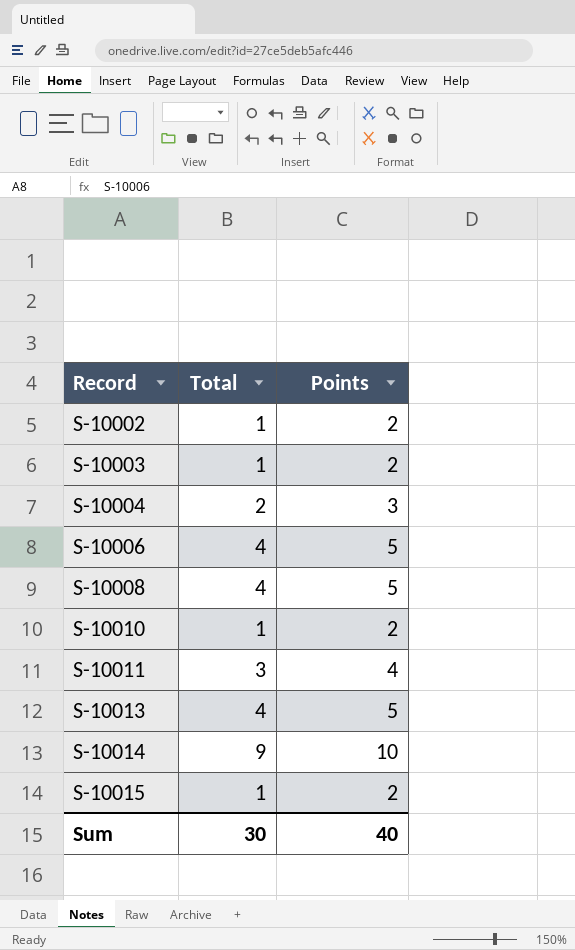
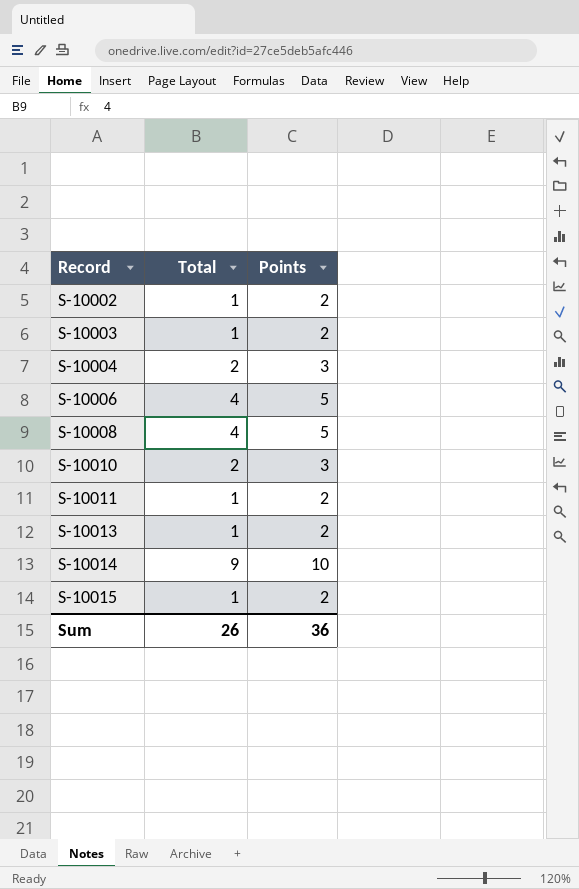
S-10010 | Total: 1 -> 2
S-10010 | Points: 2 -> 3
S-10011 | Total: 3 -> 1
S-10011 | Points: 4 -> 2
S-10013 | Total: 4 -> 1
S-10013 | Points: 5 -> 2
Sum | Total: 30 -> 26
Sum | Points: 40 -> 36

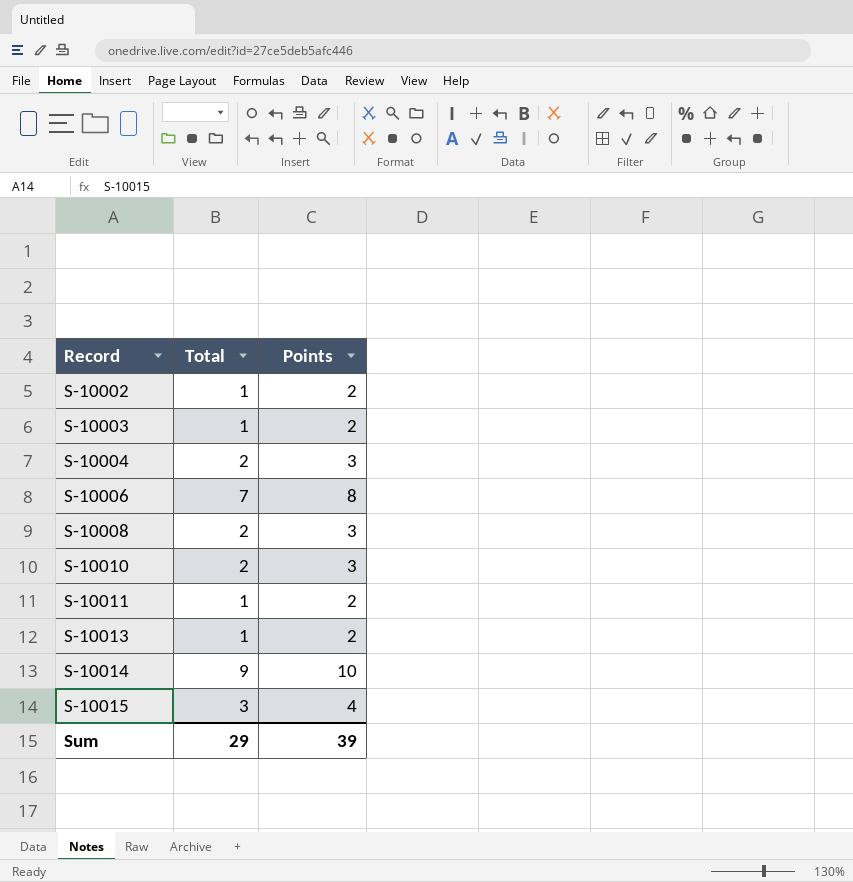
S-10006 | Total: 4 -> 7
S-10006 | Points: 5 -> 8
S-10008 | Total: 4 -> 2
S-10008 | Points: 5 -> 3
S-10015 | Total: 1 -> 3
S-10015 | Points: 2 -> 4
Sum | Total: 26 -> 29
Sum | Points: 36 -> 39

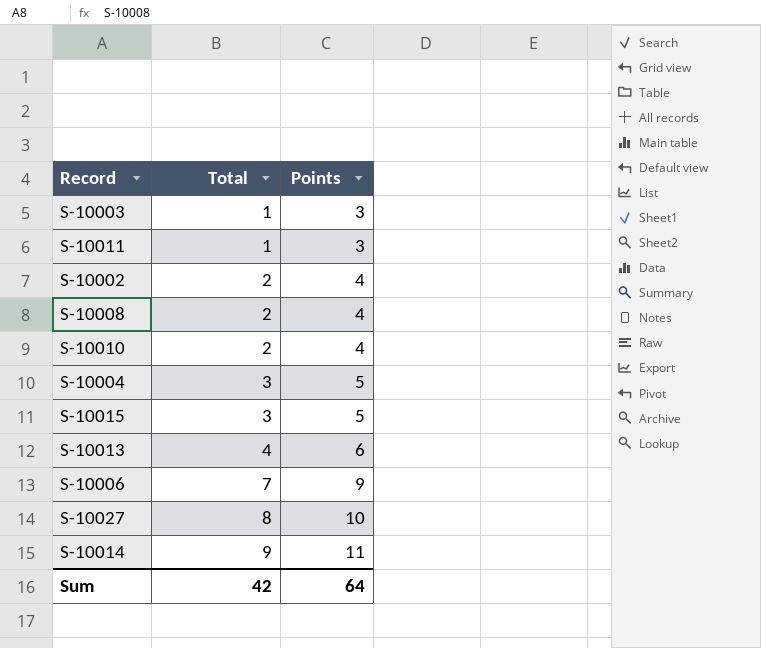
row order: Record ascending -> Total ascending
column Points | formula: [Total] + 1 -> [Total] + 2
S-10002 | Total: 1 -> 2
S-10004 | Total: 2 -> 3
S-10013 | Total: 1 -> 4
row S-10027: none -> 8 | 10
Sum | Total: 29 -> 42
Sum | Points: 39 -> 64

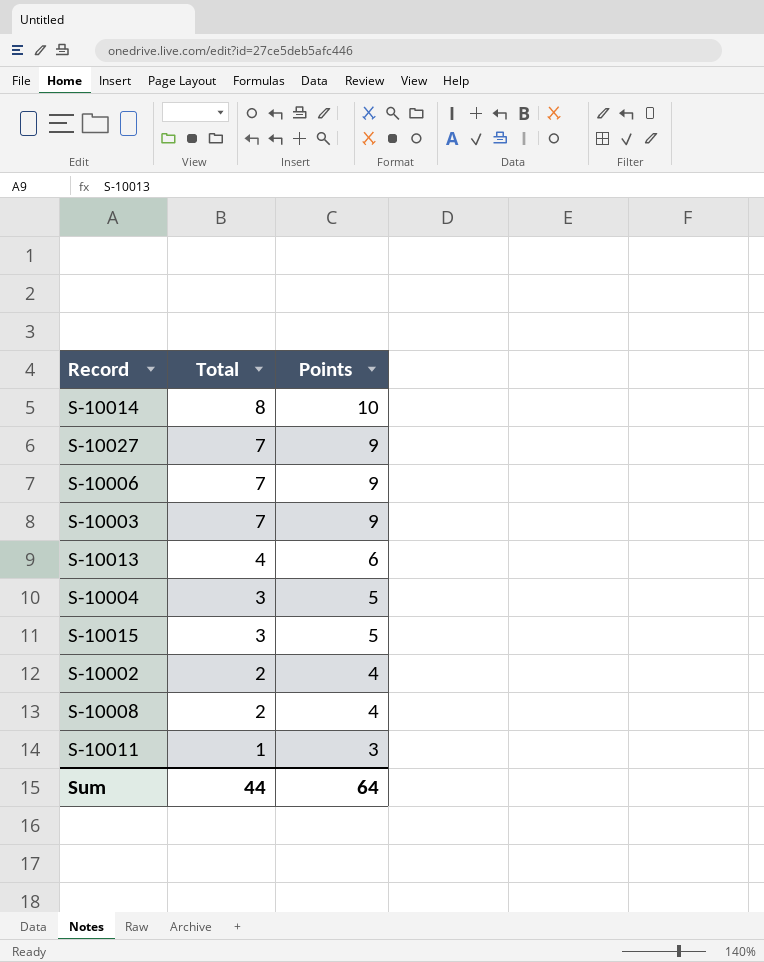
row order: Total ascending -> Total descending
row S-10010: 2 | 4 -> none
S-10014 | Total: 9 -> 8
S-10014 | Points: 11 -> 10
S-10027 | Total: 8 -> 7
S-10027 | Points: 10 -> 9
S-10003 | Total: 1 -> 7
S-10003 | Points: 3 -> 9
Sum | Total: 42 -> 44

